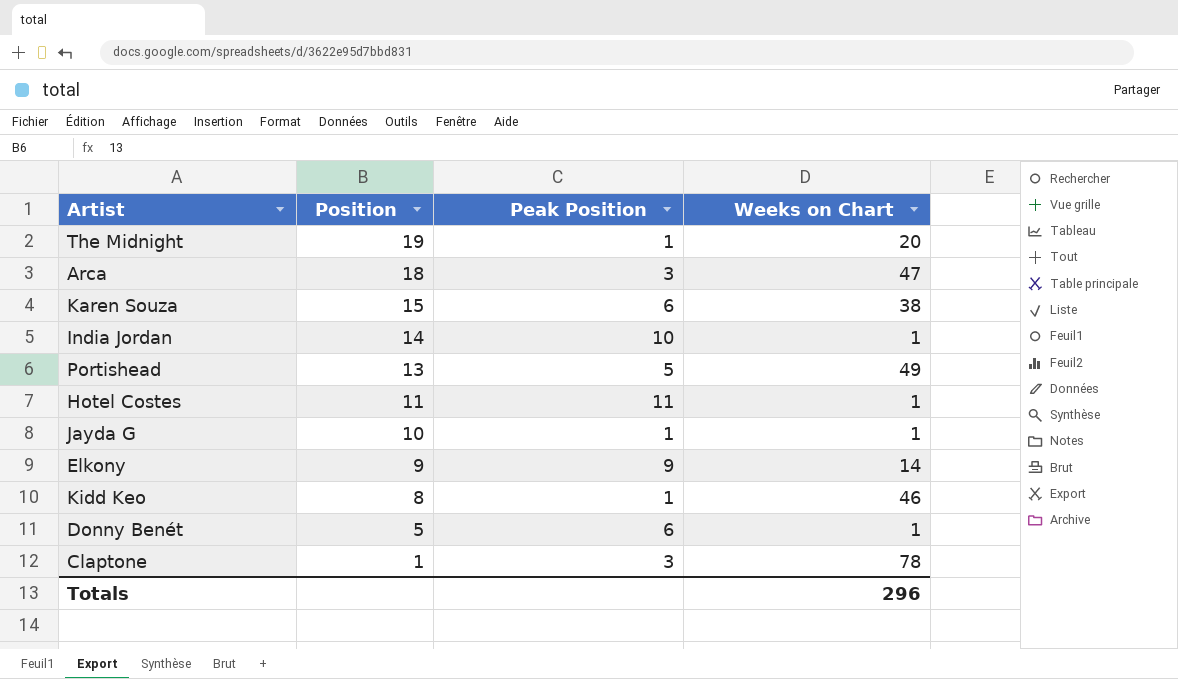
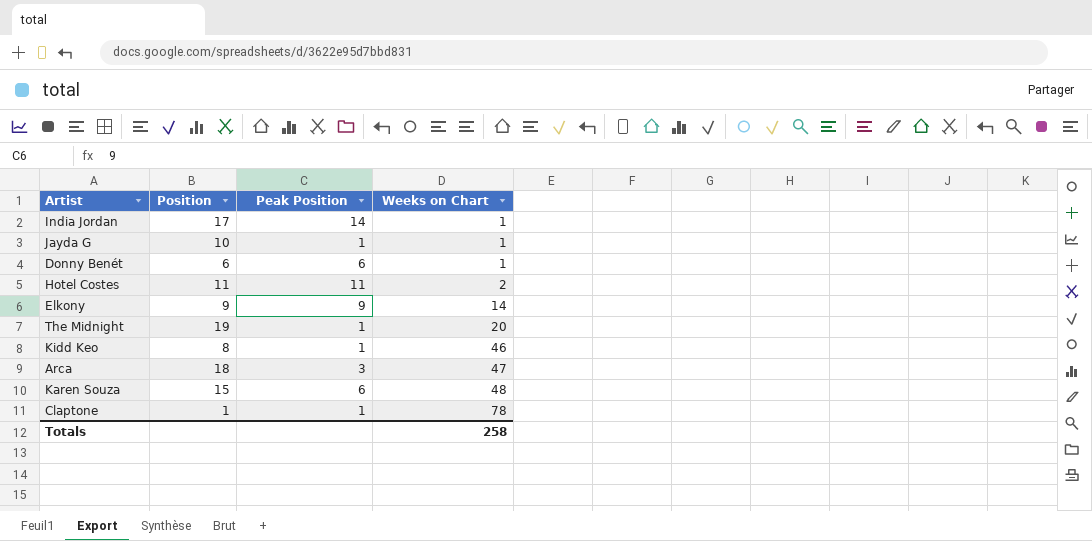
row order: Position descending -> Weeks on Chart ascending
row Portishead: 13 | 5 | 49 -> none
India Jordan | Position: 14 -> 17
India Jordan | Peak Position: 10 -> 14
Donny Benét | Position: 5 -> 6
Hotel Costes | Weeks on Chart: 1 -> 2
Karen Souza | Weeks on Chart: 38 -> 48
Claptone | Peak Position: 3 -> 1
Totals | Weeks on Chart: 296 -> 258

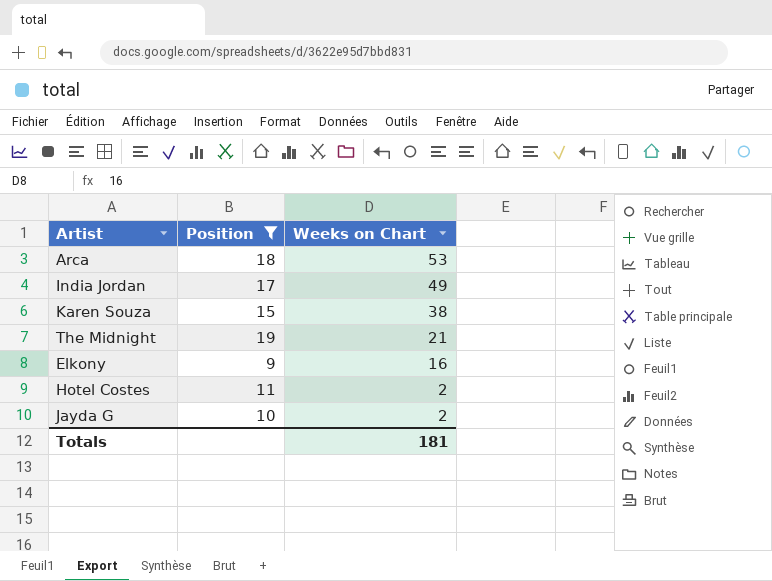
filter: none -> Position >= 9
row order: Weeks on Chart ascending -> Weeks on Chart descending
column Peak Position | position: 3 -> none
Arca | Weeks on Chart: 47 -> 53
India Jordan | Weeks on Chart: 1 -> 49
Karen Souza | Weeks on Chart: 48 -> 38
The Midnight | Weeks on Chart: 20 -> 21
Elkony | Weeks on Chart: 14 -> 16
Jayda G | Weeks on Chart: 1 -> 2
Totals | Weeks on Chart: 258 -> 181

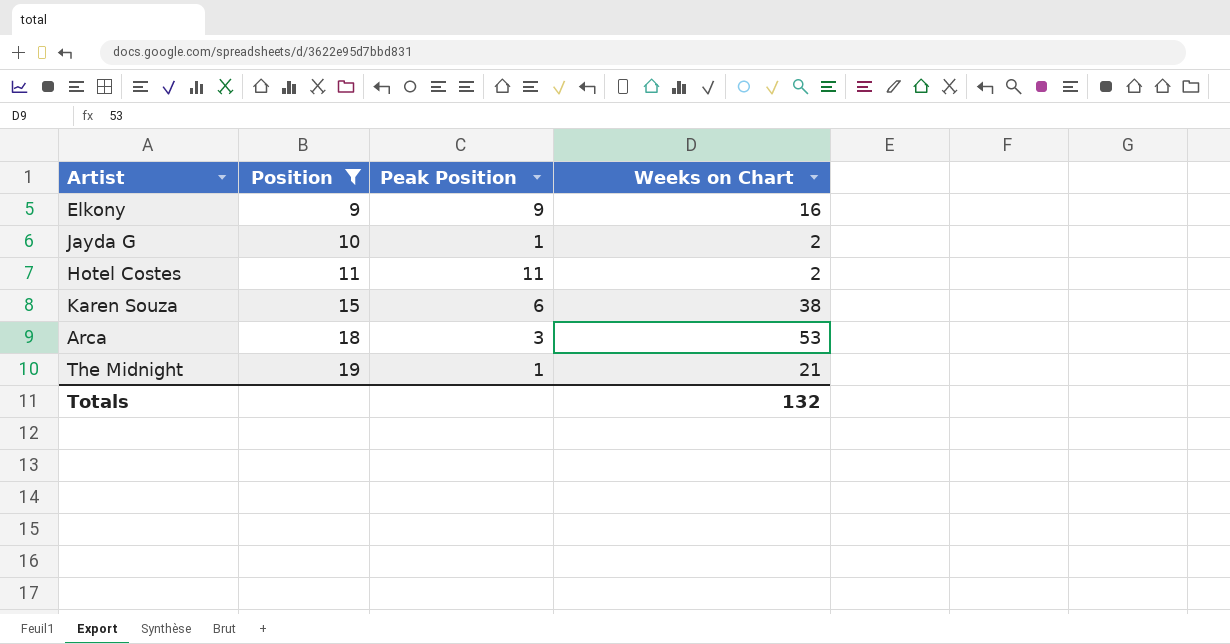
row order: Weeks on Chart descending -> Position ascending
column Peak Position | position: none -> 3
row India Jordan: 17 | 49 -> none
Totals | Weeks on Chart: 181 -> 132

